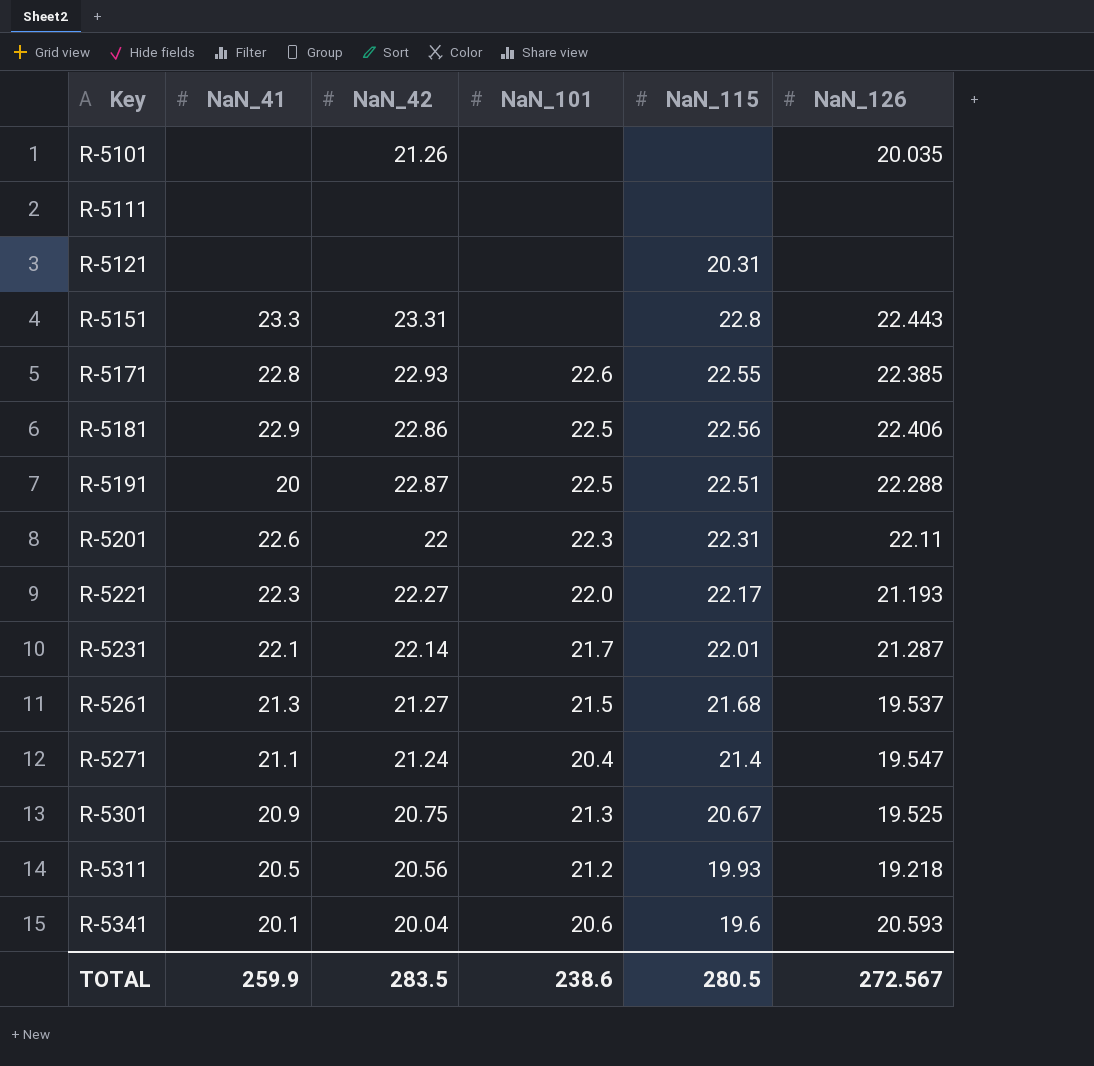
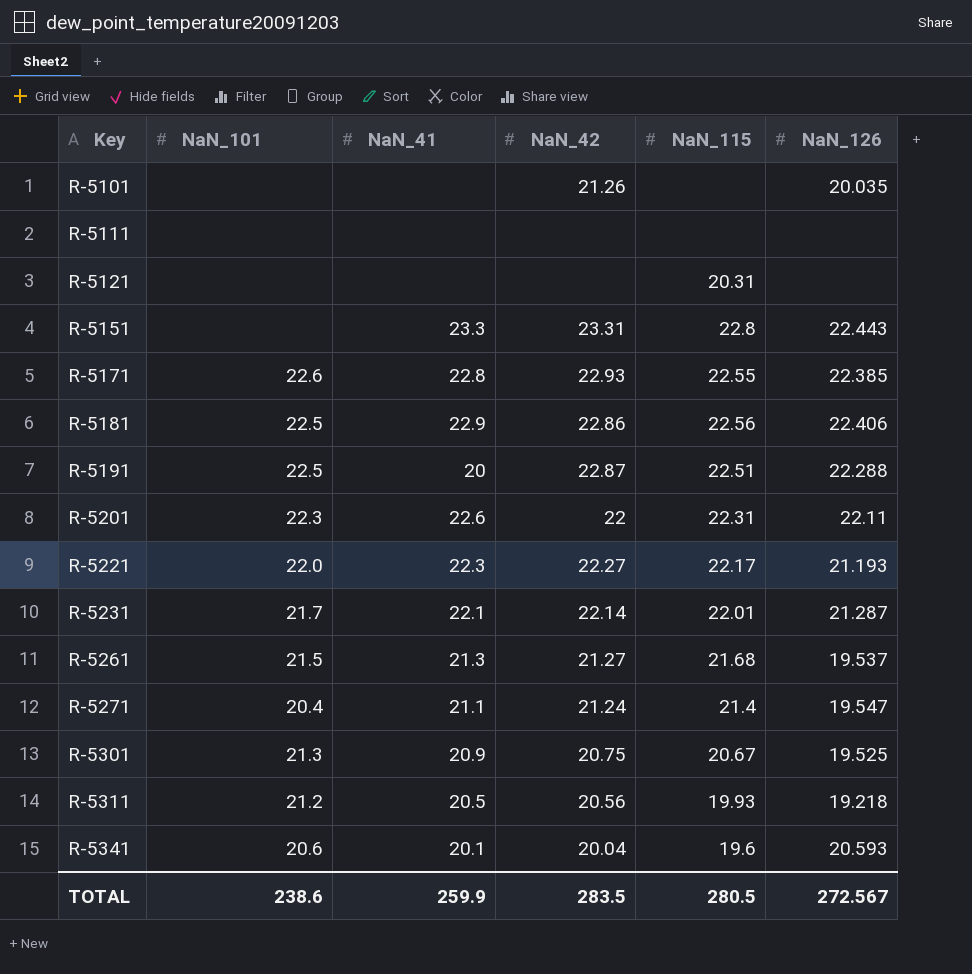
column NaN_101 | position: 4 -> 2

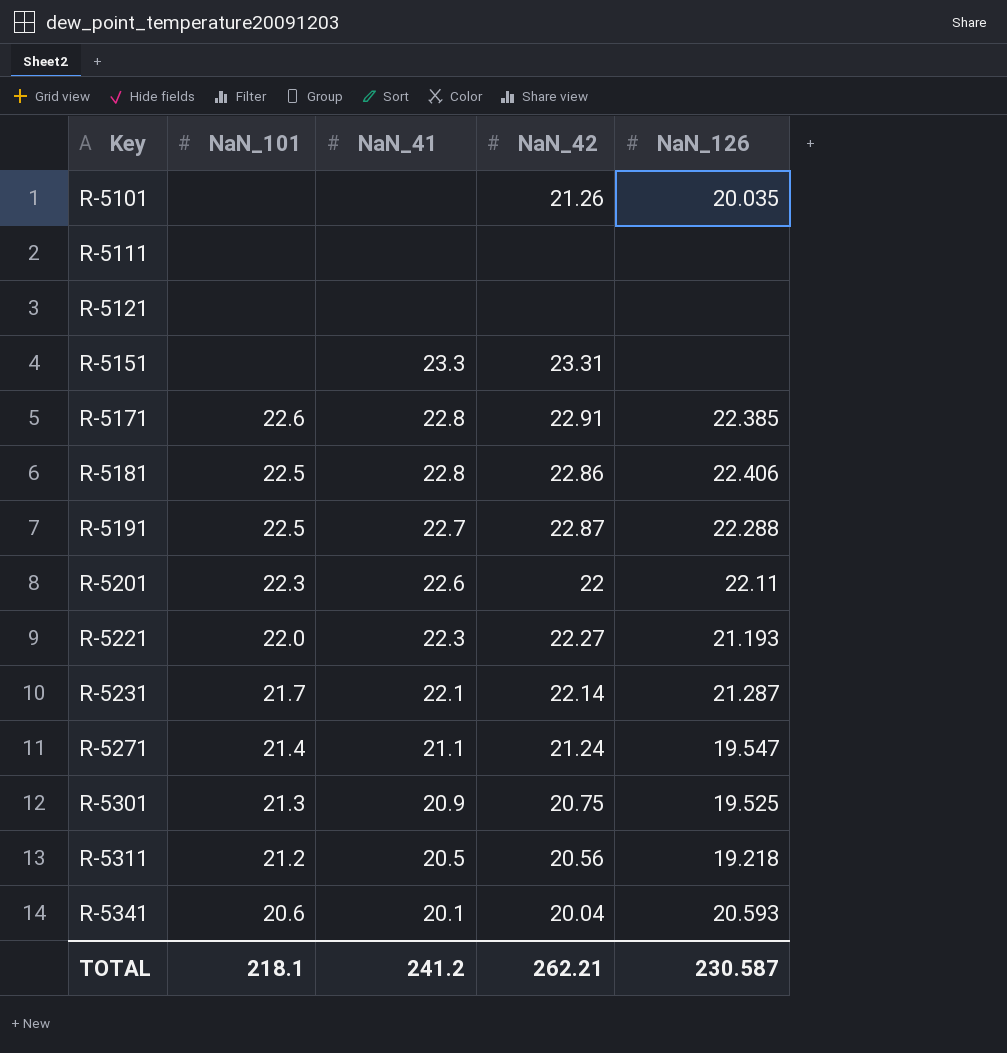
column NaN_115 | position: 5 -> none
row R-5261: 21.5 | 21.3 | 21.27 | 21.68 | 19.537 -> none
R-5151 | NaN_126: 22.443 -> none
R-5171 | NaN_42: 22.93 -> 22.91
R-5181 | NaN_41: 22.9 -> 22.8
R-5191 | NaN_41: 20 -> 22.7
R-5271 | NaN_101: 20.4 -> 21.4
TOTAL | NaN_101: 238.6 -> 218.1
TOTAL | NaN_41: 259.9 -> 241.2
TOTAL | NaN_42: 283.5 -> 262.21
TOTAL | NaN_126: 272.567 -> 230.587

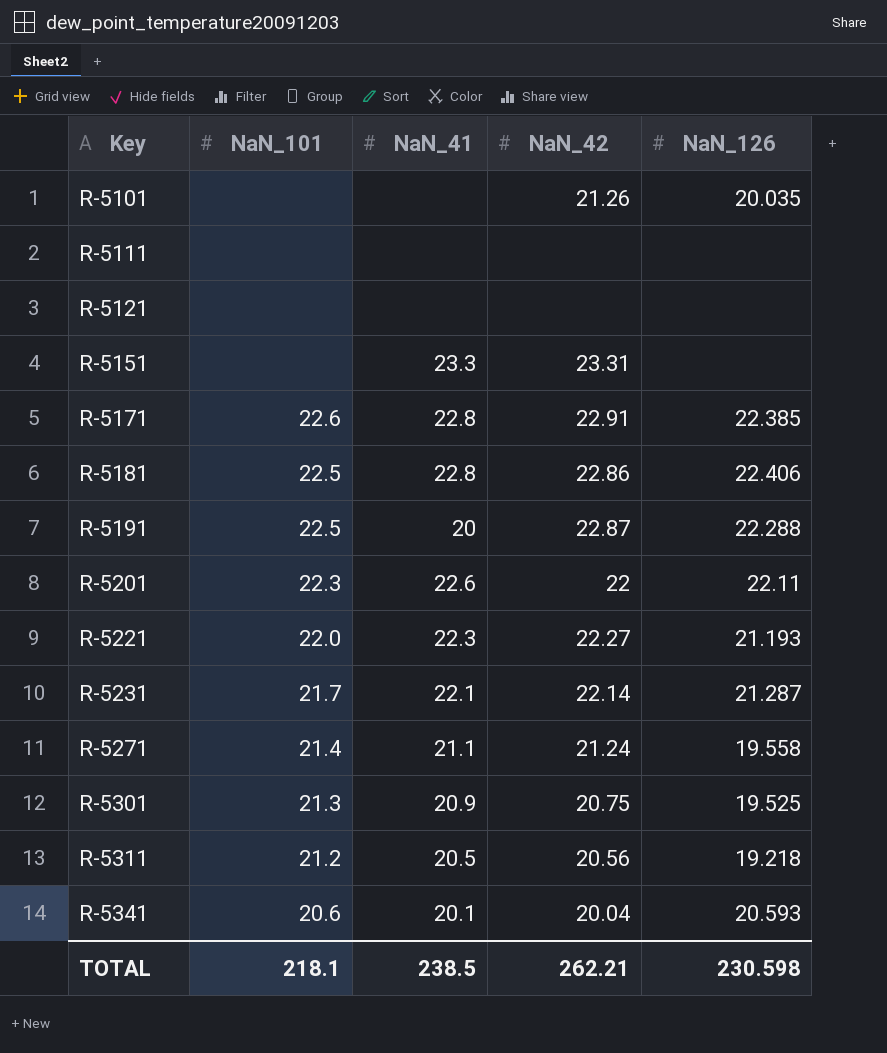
R-5191 | NaN_41: 22.7 -> 20
R-5271 | NaN_126: 19.547 -> 19.558
TOTAL | NaN_41: 241.2 -> 238.5
TOTAL | NaN_126: 230.587 -> 230.598

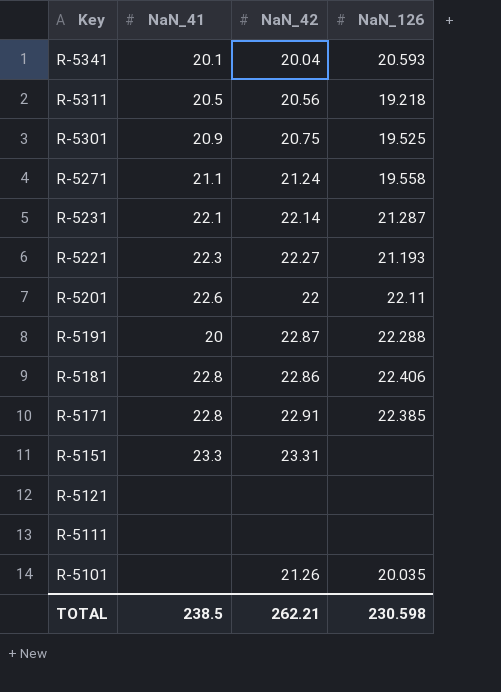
row order: Key ascending -> Key descending
column NaN_101 | position: 2 -> none

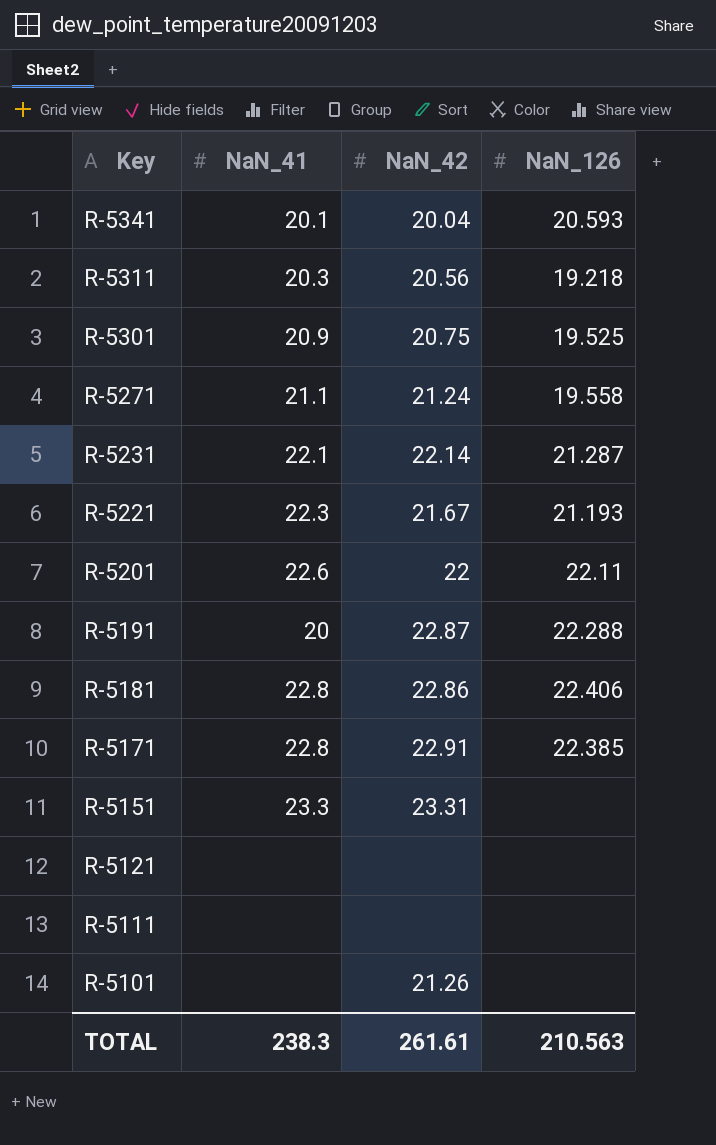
R-5311 | NaN_41: 20.5 -> 20.3
R-5221 | NaN_42: 22.27 -> 21.67
R-5101 | NaN_126: 20.035 -> none
TOTAL | NaN_41: 238.5 -> 238.3
TOTAL | NaN_42: 262.21 -> 261.61
TOTAL | NaN_126: 230.598 -> 210.563

